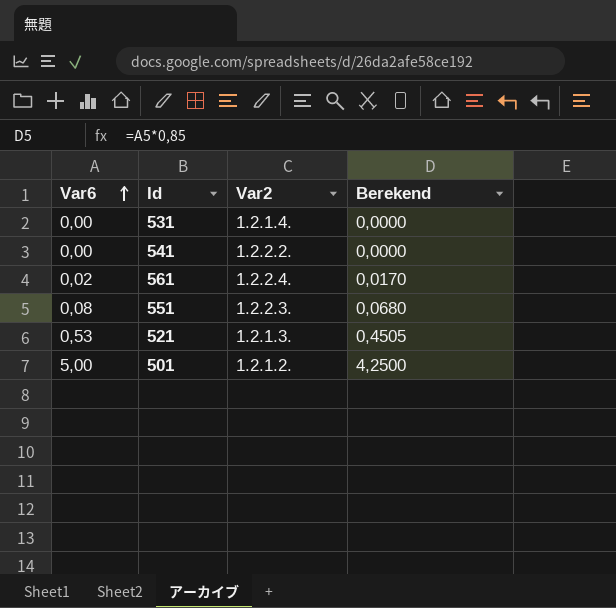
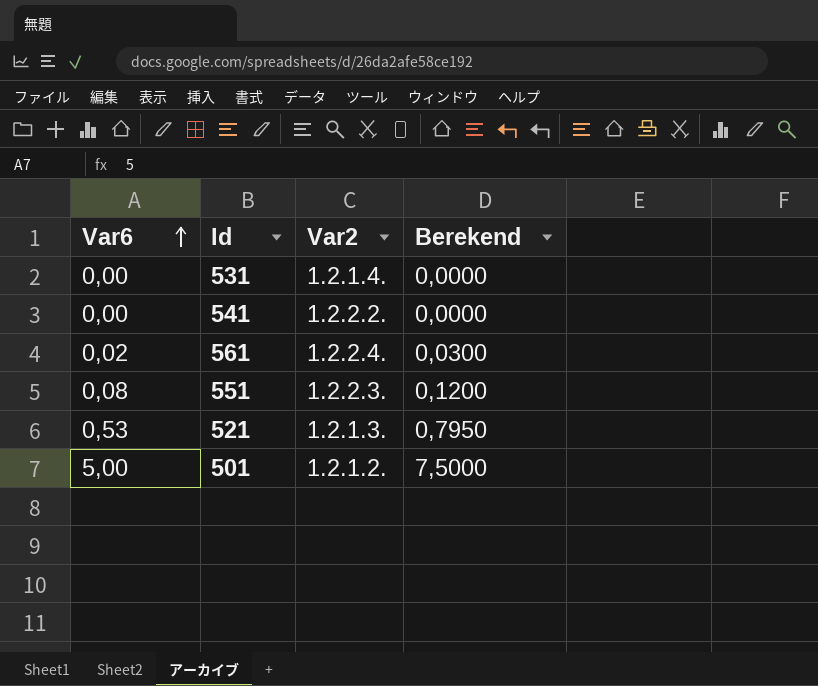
column Berekend | formula: [Var6] * 0,85 -> [Var6] * 1,5

